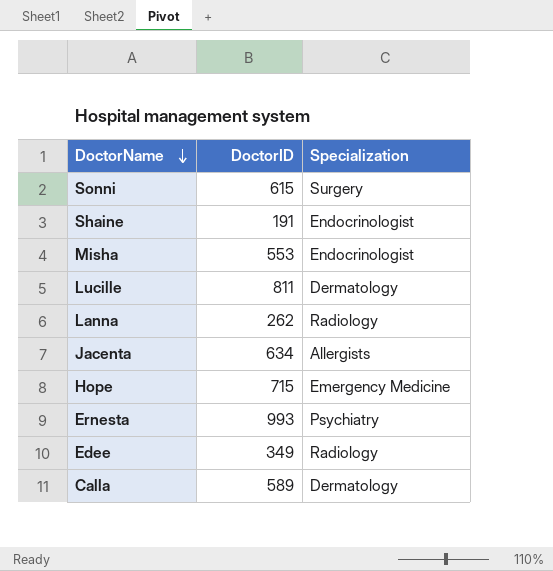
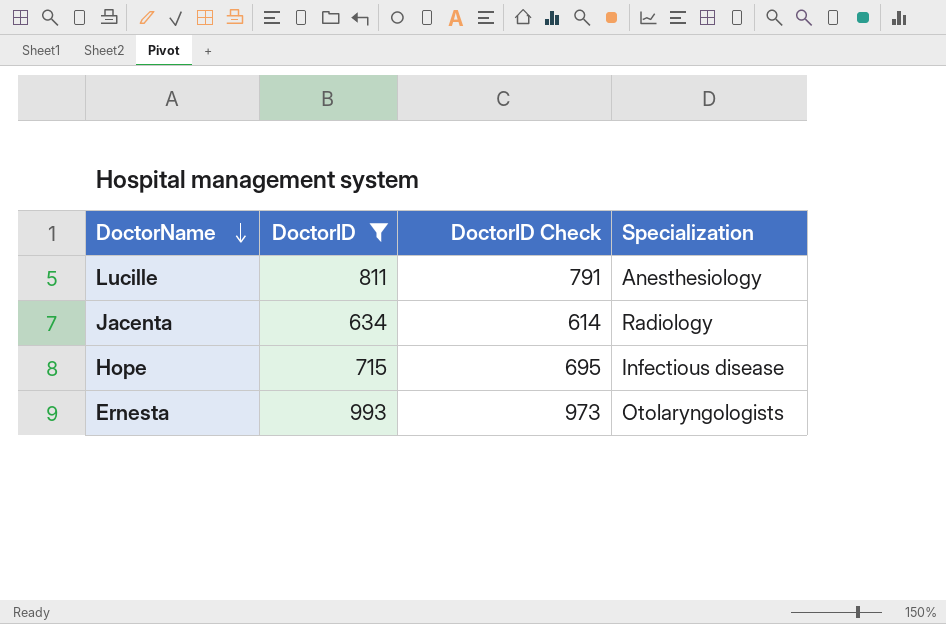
filter: none -> DoctorID >= 634
column DoctorID Check | formula: none -> [DoctorID] - 20
Lucille | Specialization: Dermatology -> Anesthesiology
Jacenta | Specialization: Allergists -> Radiology
Hope | Specialization: Emergency Medicine -> Infectious disease
Ernesta | Specialization: Psychiatry -> Otolaryngologists

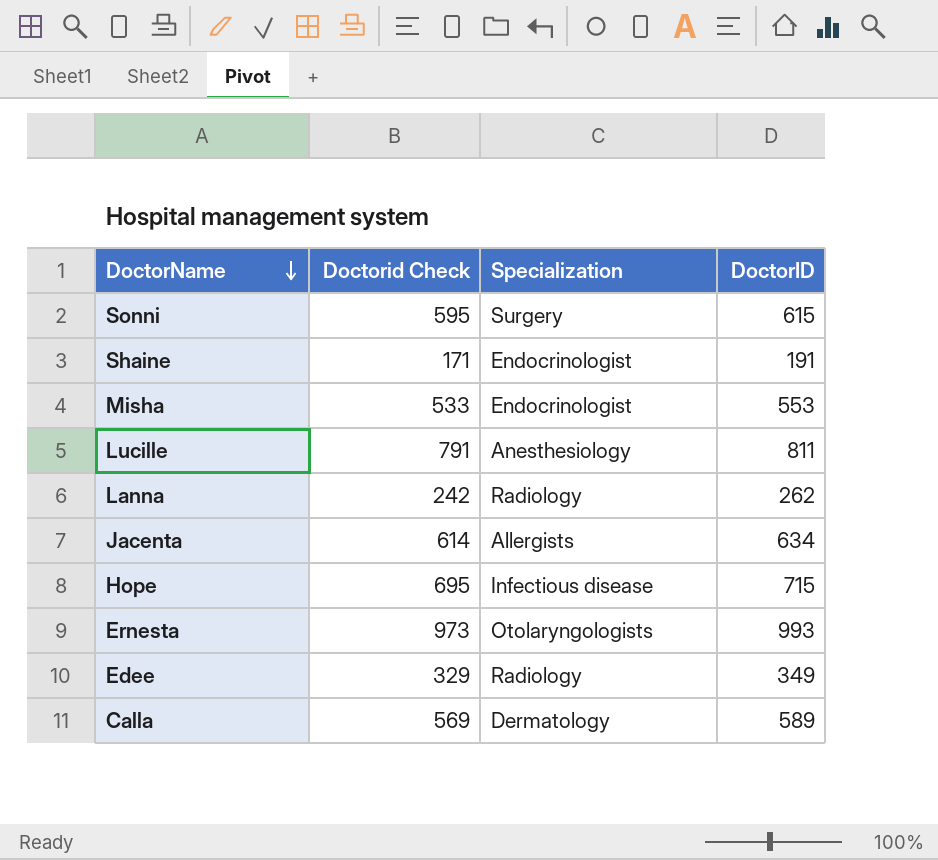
filter: DoctorID >= 634 -> none
column name: DoctorID Check -> Doctorid Check
column DoctorID | position: 2 -> 4
Jacenta | Specialization: Radiology -> Allergists

